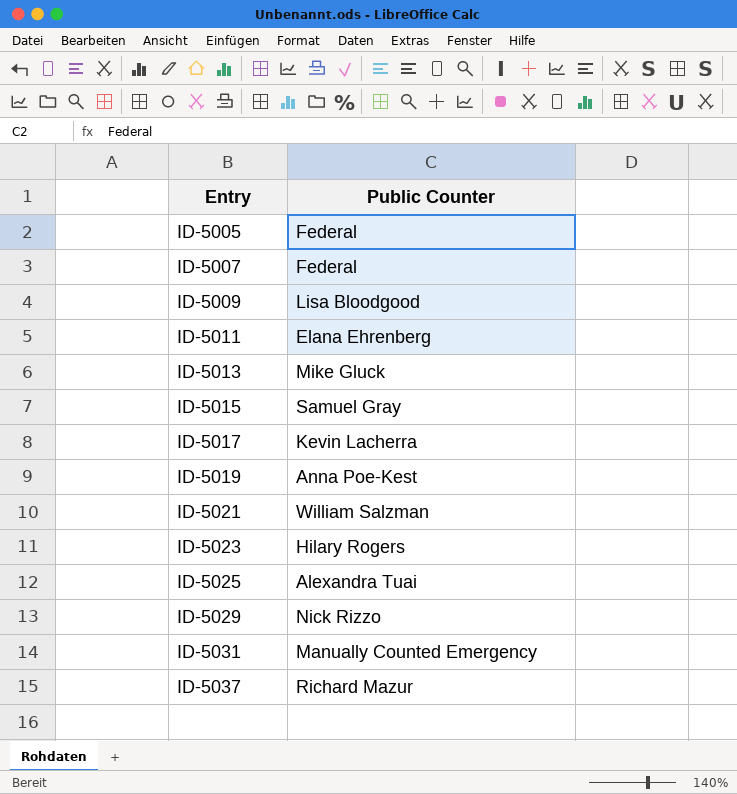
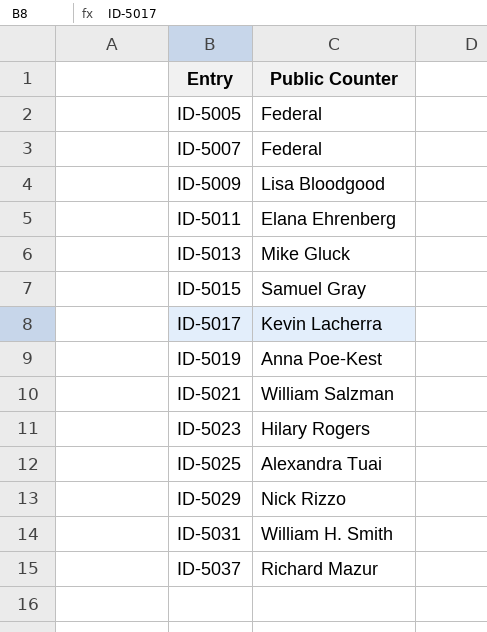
ID-5031 | Public Counter: Manually Counted Emergency -> William H. Smith

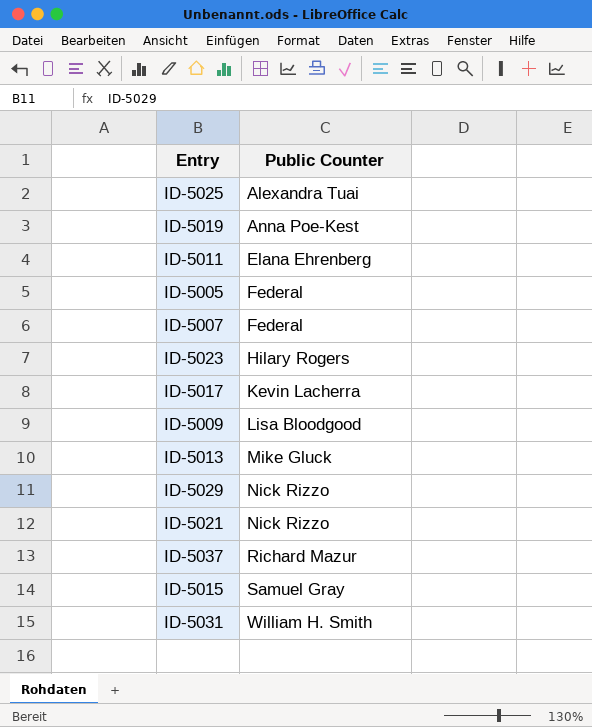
row order: Entry ascending -> Public Counter ascending
ID-5021 | Public Counter: William Salzman -> Nick Rizzo

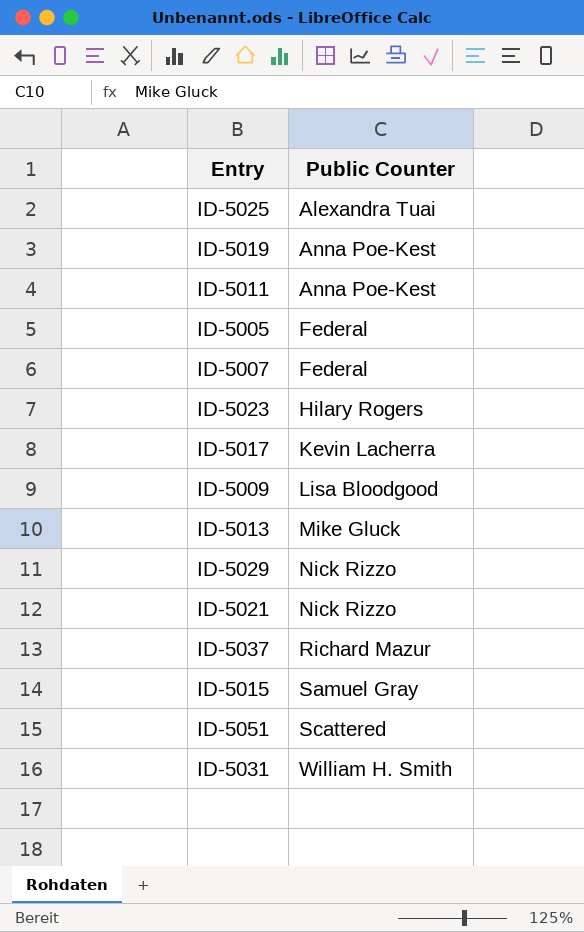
ID-5011 | Public Counter: Elana Ehrenberg -> Anna Poe-Kest
row ID-5051: none -> Scattered

